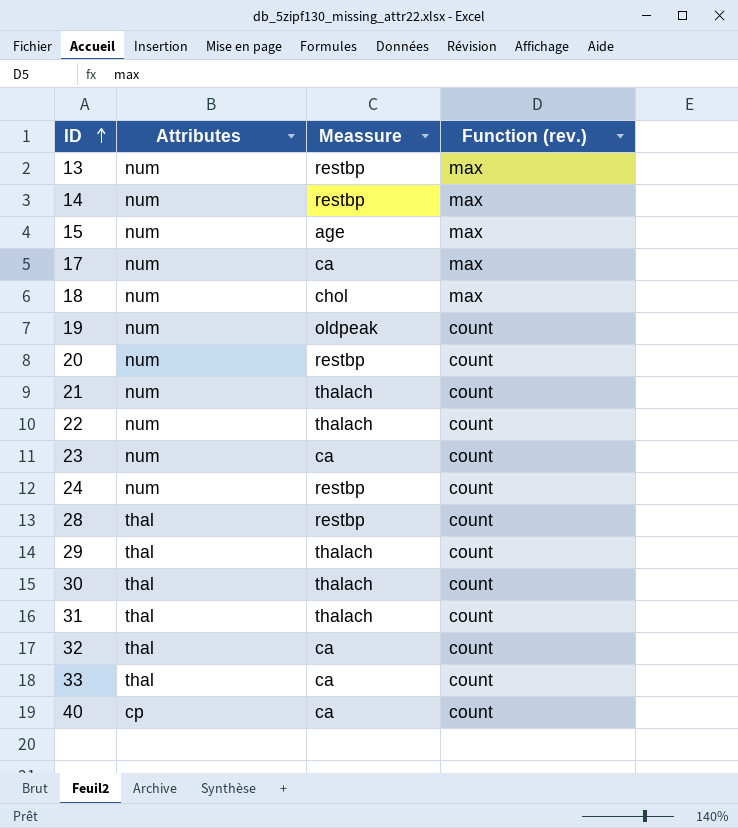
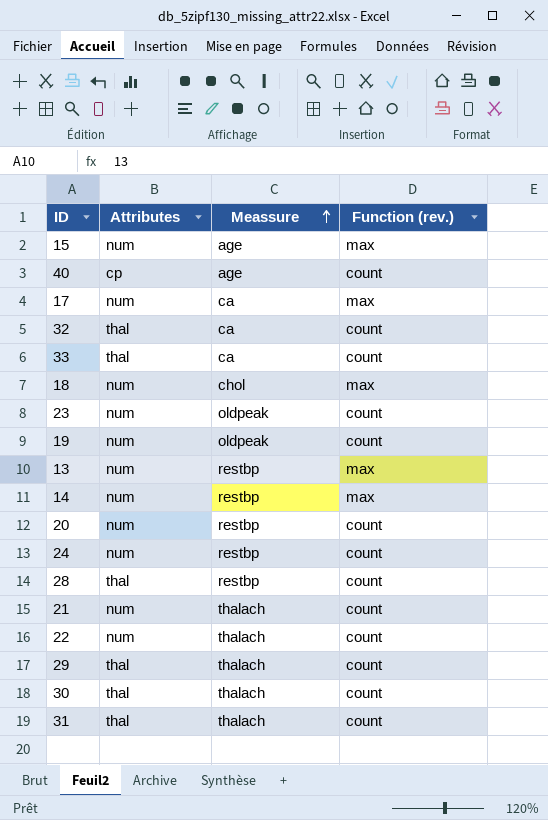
row order: ID ascending -> Meassure ascending
40 | Meassure: ca -> age
23 | Meassure: ca -> oldpeak

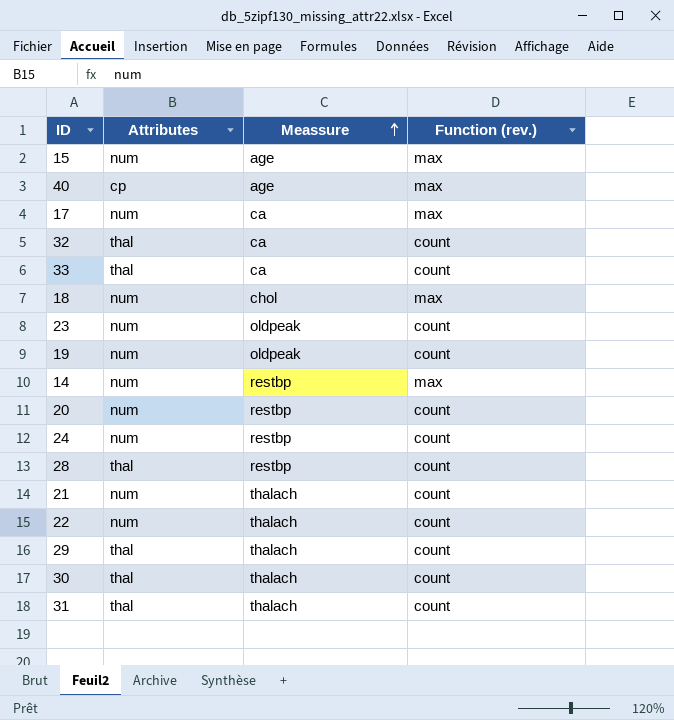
row 13: num | restbp | max -> none
40 | Function (rev.): count -> max

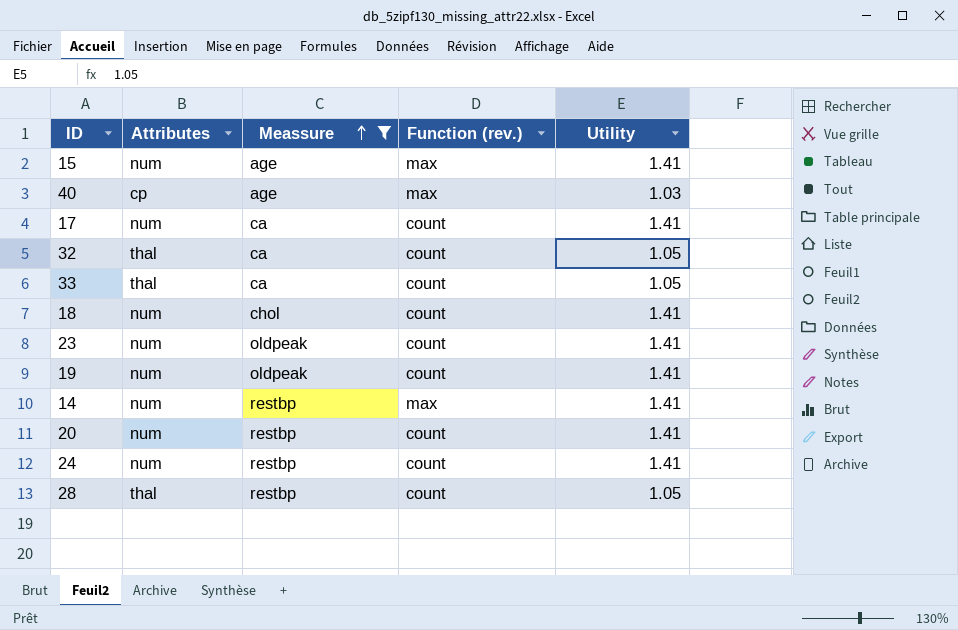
filter: none -> Meassure != thalach
column Utility | position: none -> 5
17 | Function (rev.): max -> count
18 | Function (rev.): max -> count

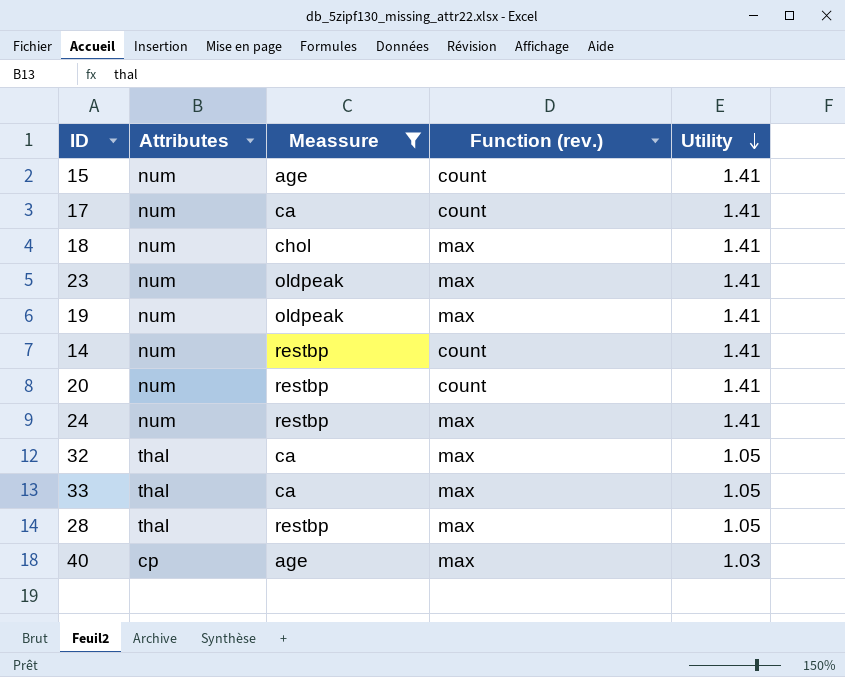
row order: Meassure ascending -> Utility descending
15 | Function (rev.): max -> count
18 | Function (rev.): count -> max
23 | Function (rev.): count -> max
19 | Function (rev.): count -> max
14 | Function (rev.): max -> count
24 | Function (rev.): count -> max
32 | Function (rev.): count -> max
33 | Function (rev.): count -> max
28 | Function (rev.): count -> max

